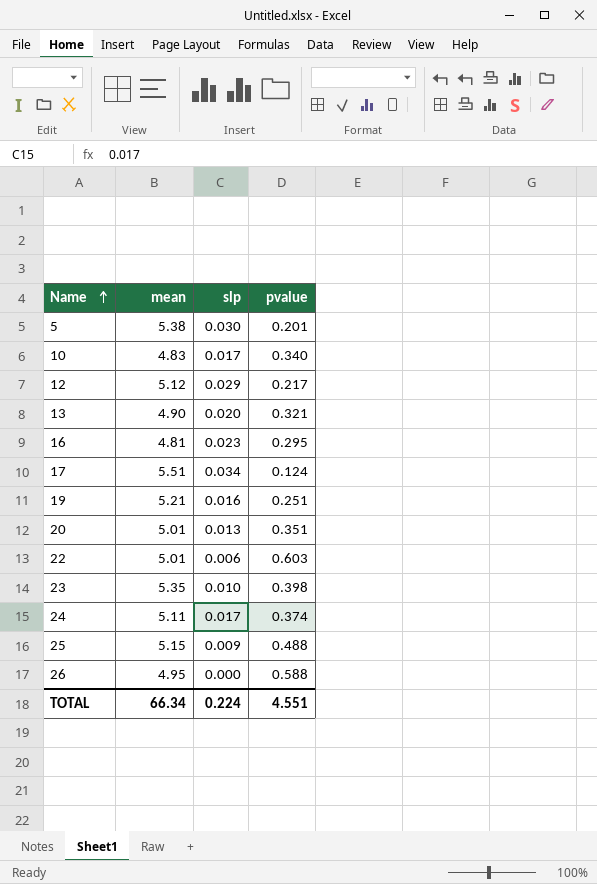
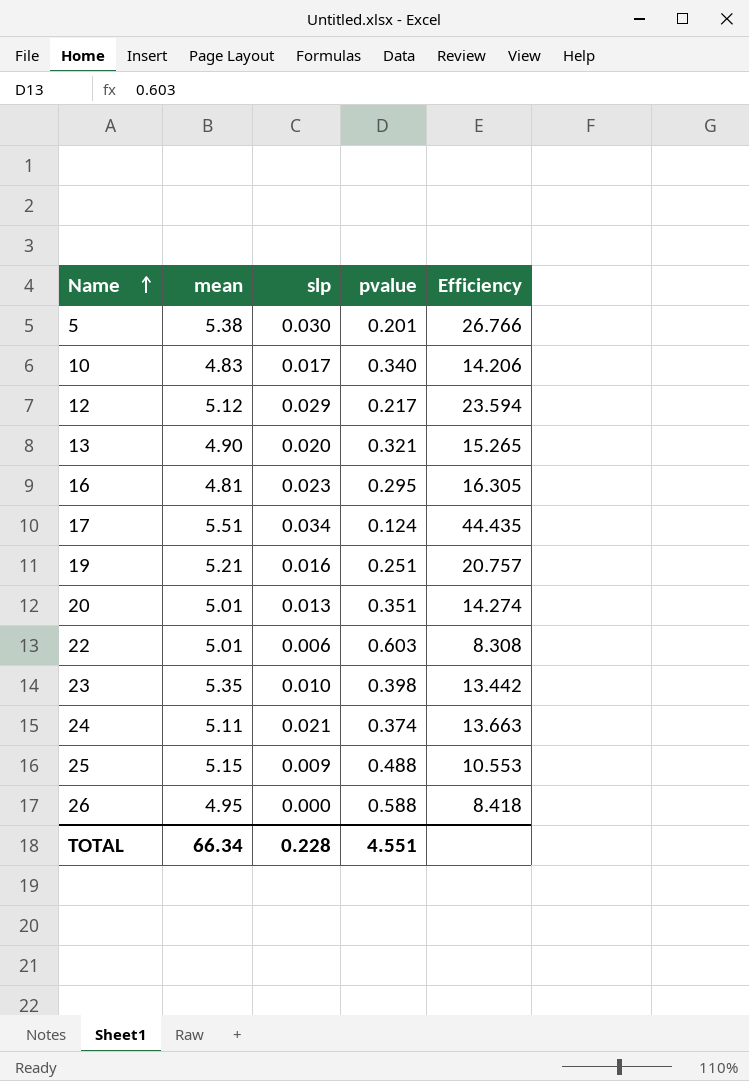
column Efficiency | formula: none -> [mean] / [pvalue]
24 | slp: 0.017 -> 0.021
TOTAL | slp: 0.224 -> 0.228

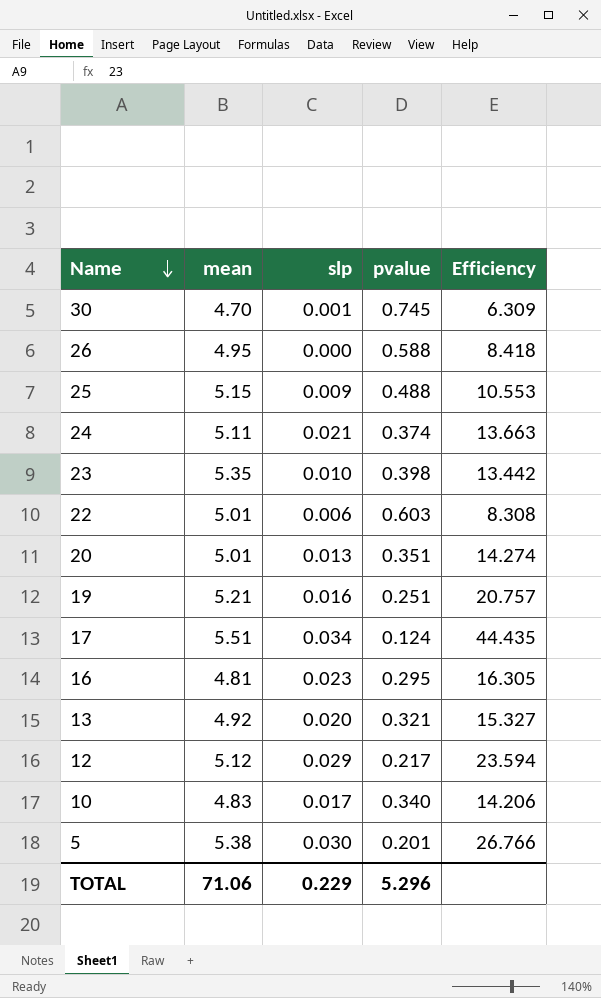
row order: Name ascending -> Name descending
row 30: none -> 4.70 | 0.001 | 0.745 | 6.309
13 | mean: 4.90 -> 4.92
13 | Efficiency: 15.265 -> 15.327
TOTAL | mean: 66.34 -> 71.06
TOTAL | slp: 0.228 -> 0.229
TOTAL | pvalue: 4.551 -> 5.296

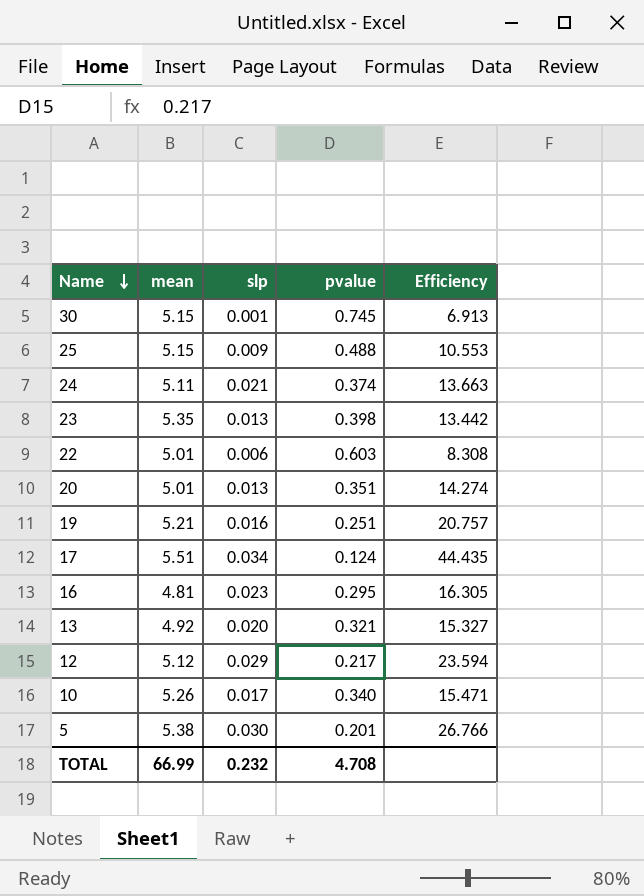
row 26: 4.95 | 0.000 | 0.588 | 8.418 -> none
30 | mean: 4.70 -> 5.15
30 | Efficiency: 6.309 -> 6.913
23 | slp: 0.010 -> 0.013
10 | mean: 4.83 -> 5.26
10 | Efficiency: 14.206 -> 15.471
TOTAL | mean: 71.06 -> 66.99
TOTAL | slp: 0.229 -> 0.232
TOTAL | pvalue: 5.296 -> 4.708

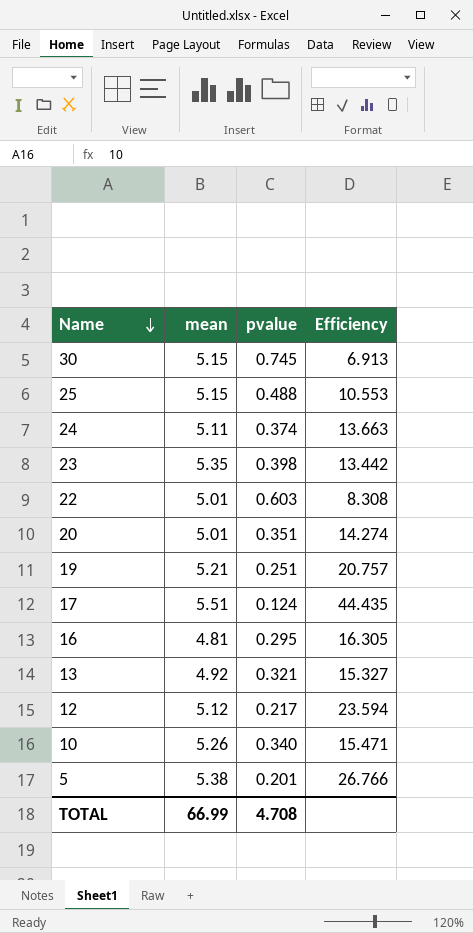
column slp | position: 3 -> none

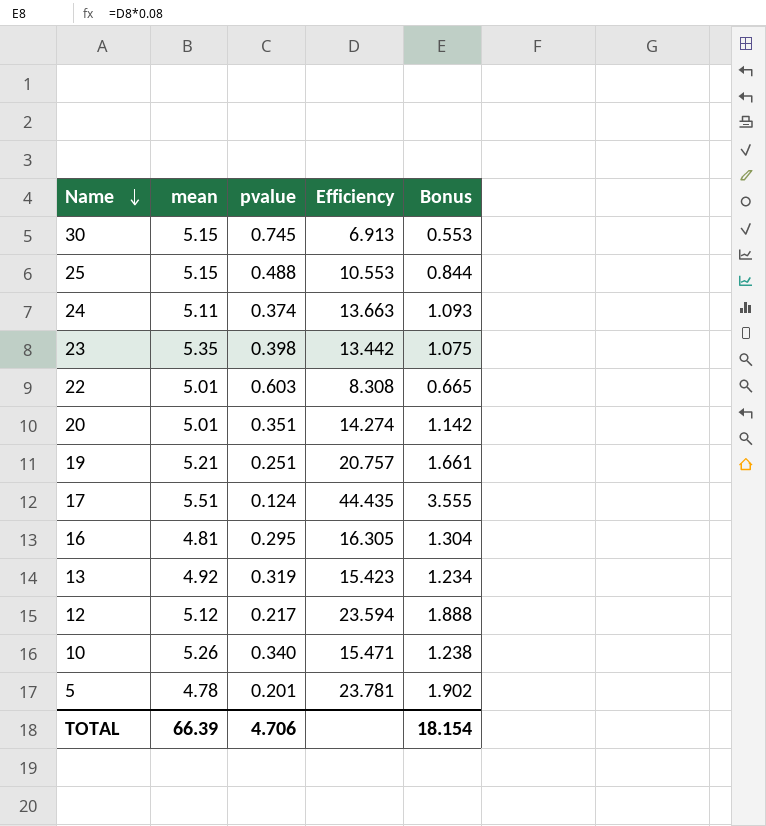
column Bonus | formula: none -> [Efficiency] * 0.08
13 | pvalue: 0.321 -> 0.319
13 | Efficiency: 15.327 -> 15.423
5 | mean: 5.38 -> 4.78
5 | Efficiency: 26.766 -> 23.781
TOTAL | mean: 66.99 -> 66.39
TOTAL | pvalue: 4.708 -> 4.706

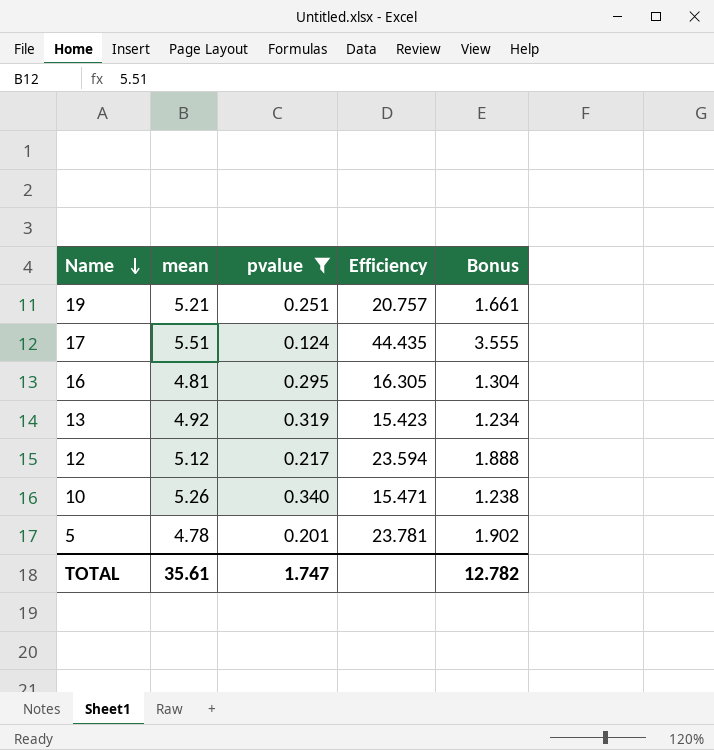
filter: none -> pvalue <= 0.340
TOTAL | mean: 66.39 -> 35.61
TOTAL | pvalue: 4.706 -> 1.747
TOTAL | Bonus: 18.154 -> 12.782

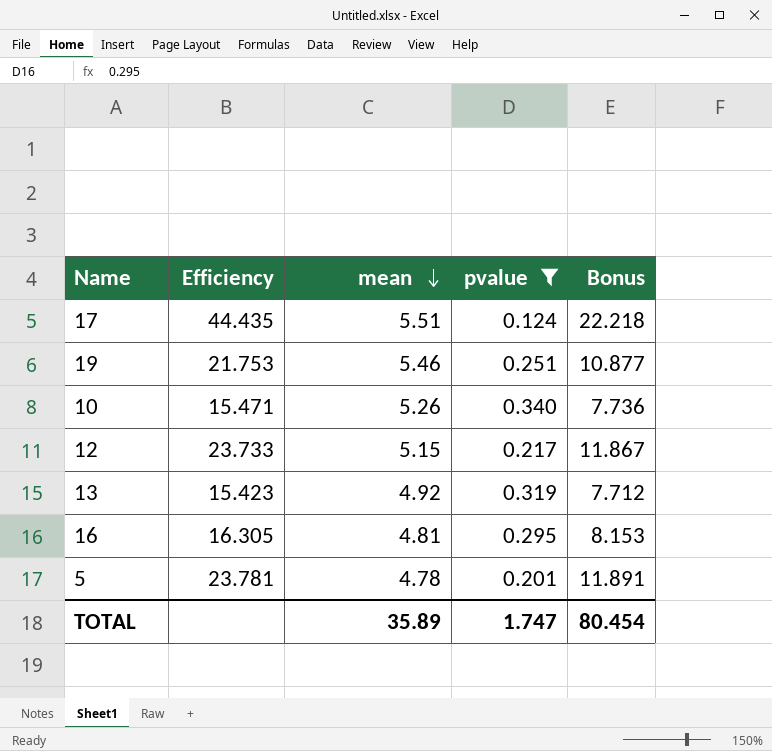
row order: Name descending -> mean descending
column Efficiency | position: 4 -> 2
column Bonus | formula: [Efficiency] * 0.08 -> [Efficiency] * 0.5
19 | Efficiency: 20.757 -> 21.753
19 | mean: 5.21 -> 5.46
12 | Efficiency: 23.594 -> 23.733
12 | mean: 5.12 -> 5.15
TOTAL | mean: 35.61 -> 35.89
TOTAL | Bonus: 12.782 -> 80.454

